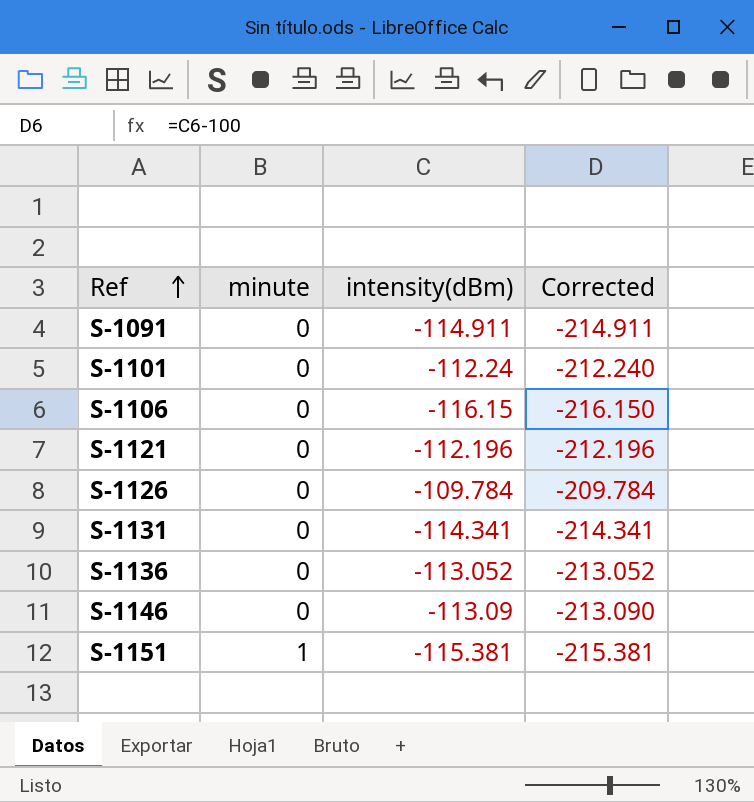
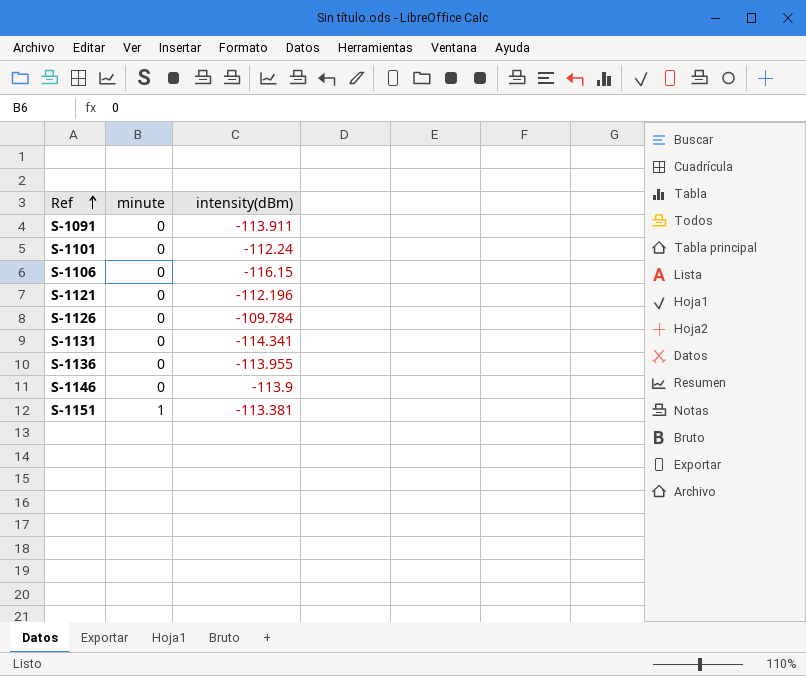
column Corrected | formula: [intensity(dBm)] - 100 -> none
S-1091 | intensity(dBm): -114.911 -> -113.911
S-1136 | intensity(dBm): -113.052 -> -113.955
S-1146 | intensity(dBm): -113.09 -> -113.9
S-1151 | intensity(dBm): -115.381 -> -113.381

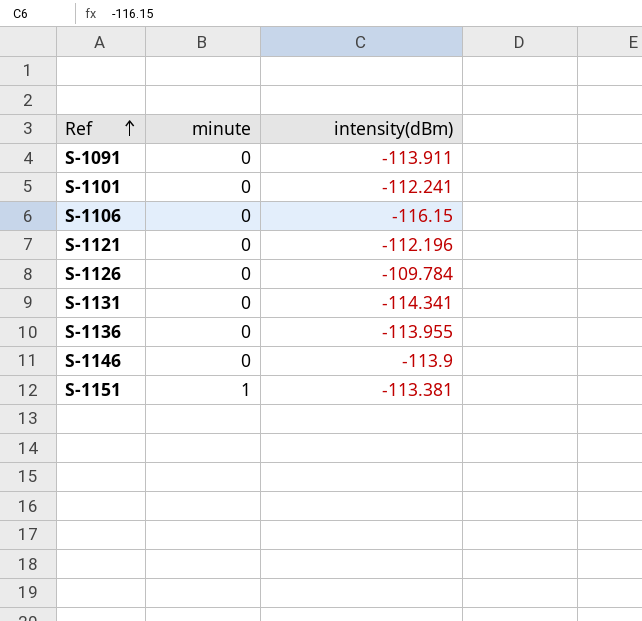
S-1101 | intensity(dBm): -112.24 -> -112.241

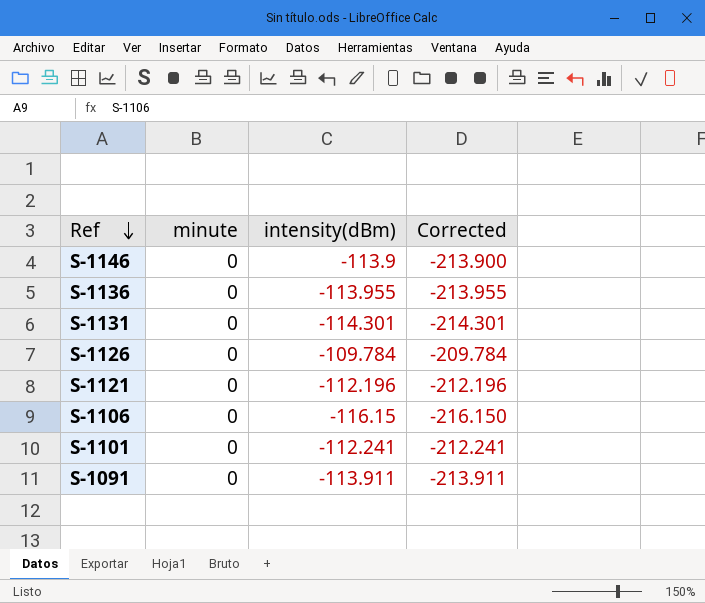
row order: Ref ascending -> Ref descending
column Corrected | formula: none -> [intensity(dBm)] - 100
row S-1151: 1 | -113.381 -> none
S-1131 | intensity(dBm): -114.341 -> -114.301

